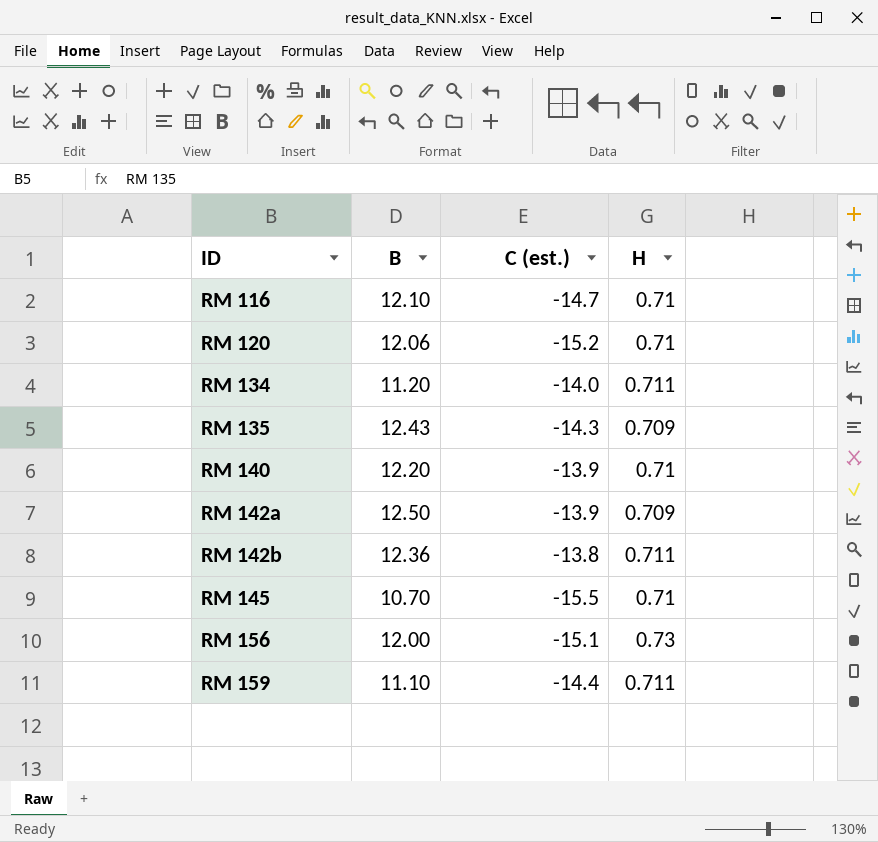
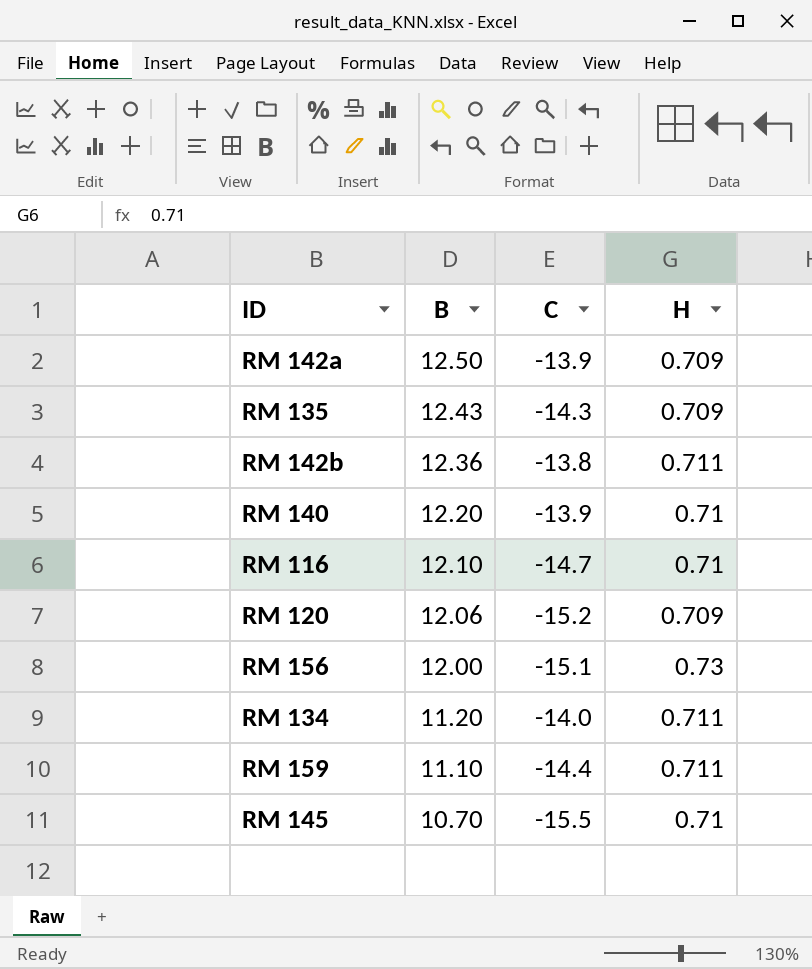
row order: ID ascending -> B descending
column name: C (est.) -> C
RM 120 | H: 0.71 -> 0.709

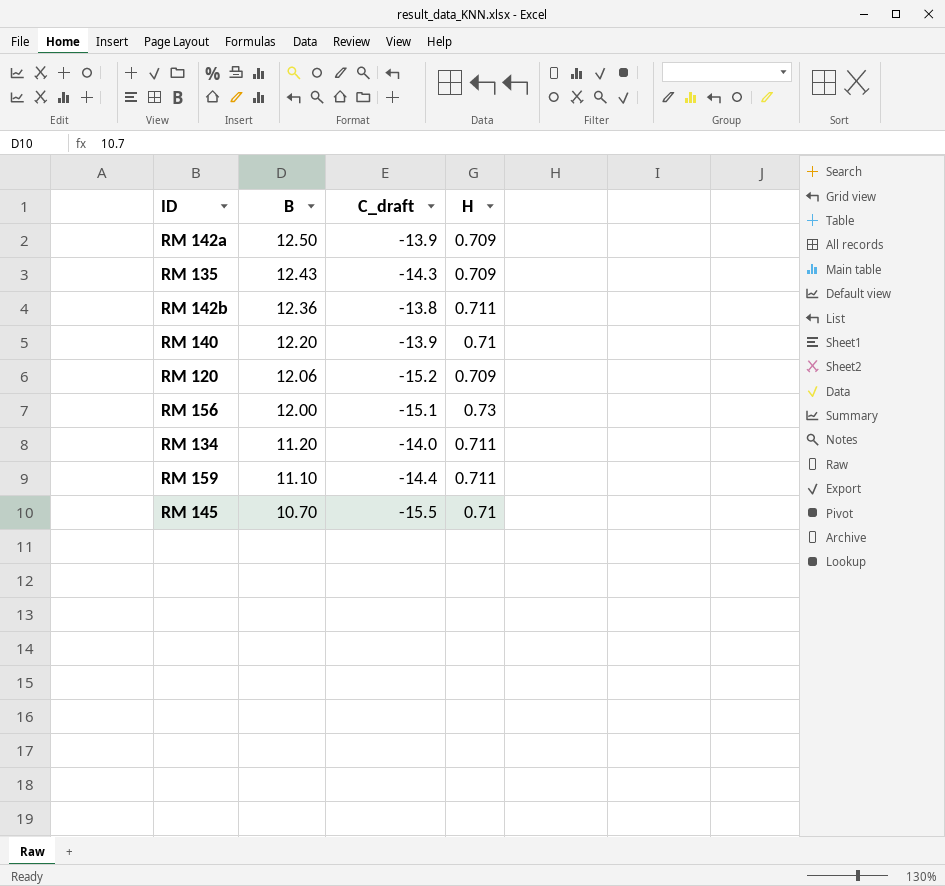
column name: C -> C_draft
row RM 116: 12.10 | -14.7 | 0.71 -> none

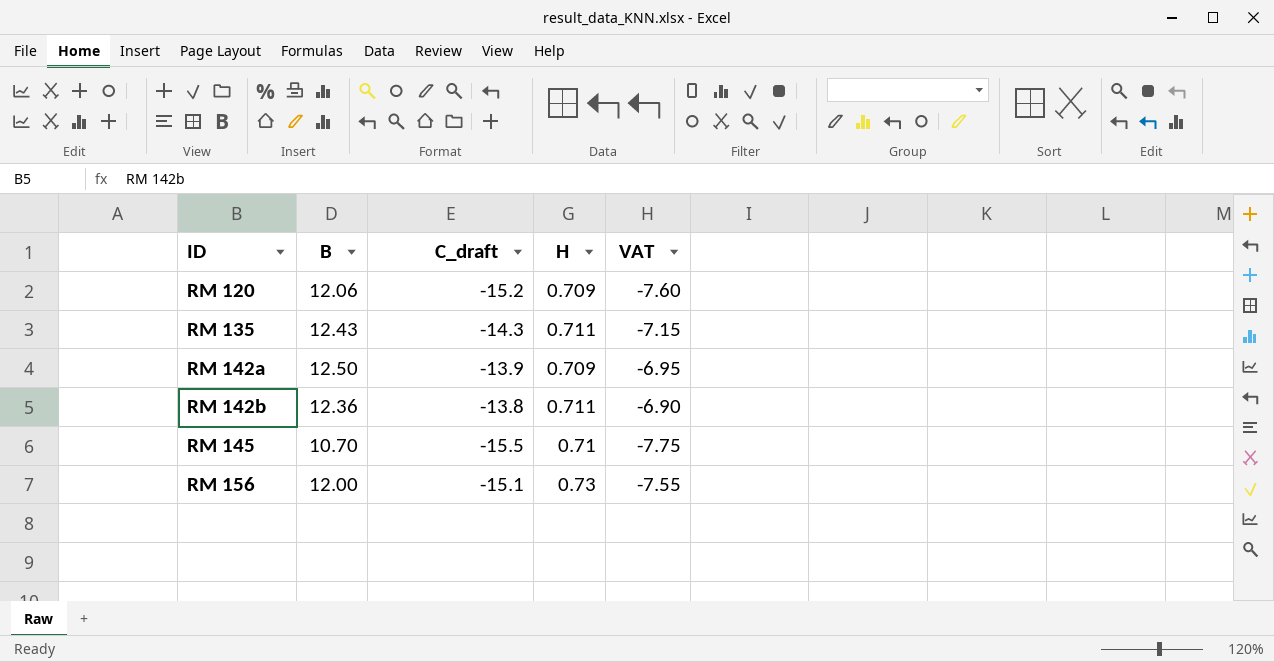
row order: B descending -> ID ascending
column VAT | formula: none -> [C_draft] * 0.5
row RM 140: 12.20 | -13.9 | 0.71 -> none
row RM 134: 11.20 | -14.0 | 0.711 -> none
row RM 159: 11.10 | -14.4 | 0.711 -> none
RM 135 | H: 0.709 -> 0.711

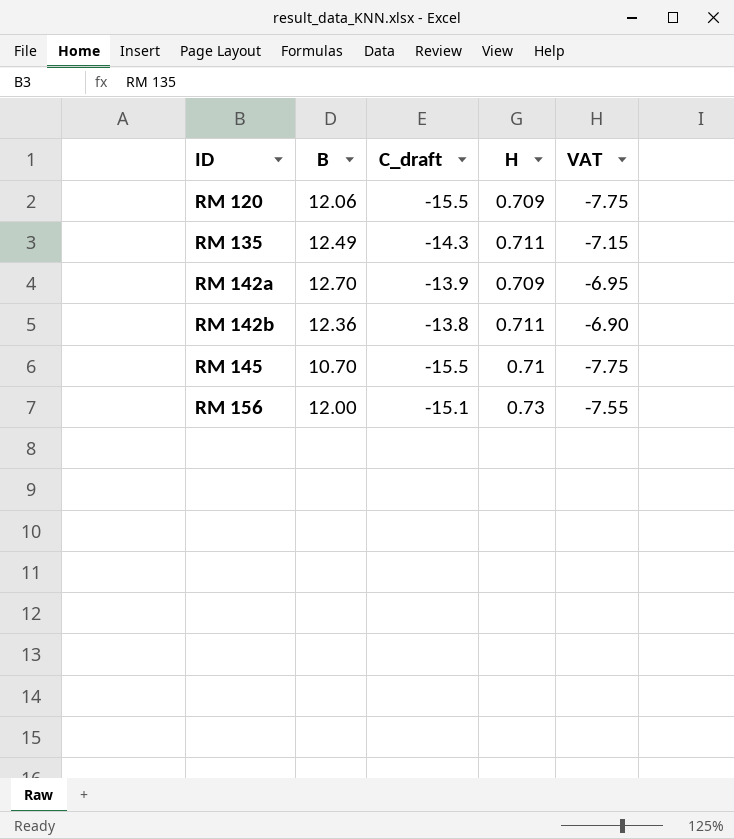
RM 120 | C_draft: -15.2 -> -15.5
RM 120 | VAT: -7.60 -> -7.75
RM 135 | B: 12.43 -> 12.49
RM 142a | B: 12.50 -> 12.70

